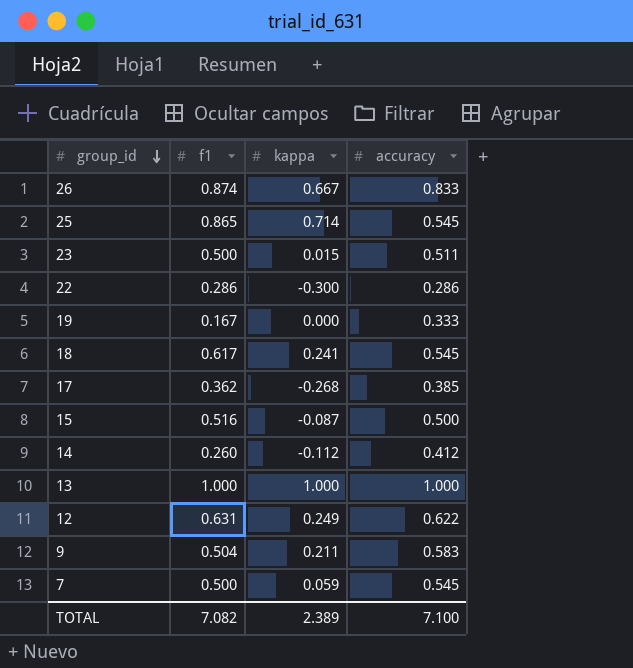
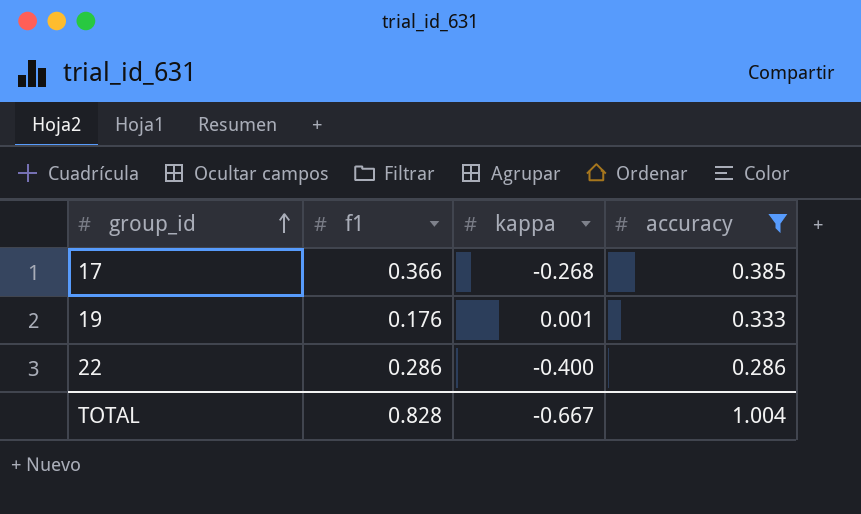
filter: none -> accuracy <= 0.385
row order: group_id descending -> group_id ascending
17 | f1: 0.362 -> 0.366
19 | f1: 0.167 -> 0.176
19 | kappa: 0.000 -> 0.001
22 | kappa: -0.300 -> -0.400
TOTAL | f1: 7.082 -> 0.828
TOTAL | kappa: 2.389 -> -0.667
TOTAL | accuracy: 7.100 -> 1.004

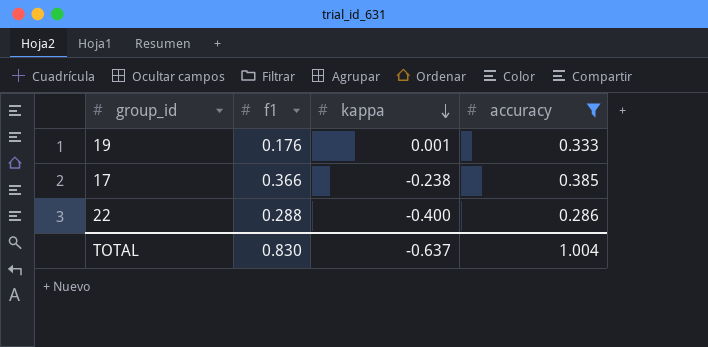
row order: group_id ascending -> kappa descending
17 | kappa: -0.268 -> -0.238
22 | f1: 0.286 -> 0.288
TOTAL | f1: 0.828 -> 0.830
TOTAL | kappa: -0.667 -> -0.637

